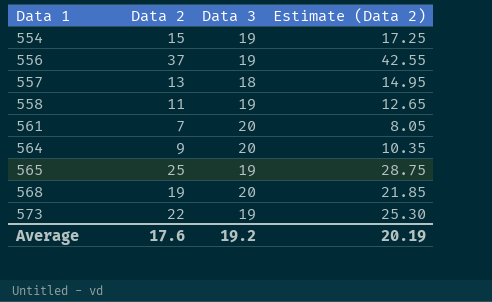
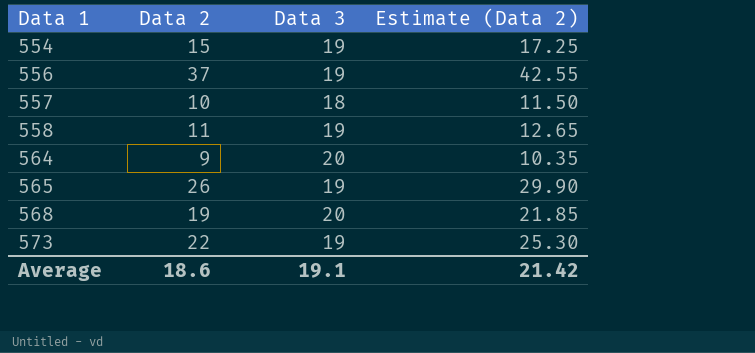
row 561: 7 | 20 | 8.05 -> none
557 | Data 2: 13 -> 10
557 | Estimate (Data 2): 14.95 -> 11.50
565 | Data 2: 25 -> 26
565 | Estimate (Data 2): 28.75 -> 29.90
Average | Data 2: 17.6 -> 18.6
Average | Data 3: 19.2 -> 19.1
Average | Estimate (Data 2): 20.19 -> 21.42

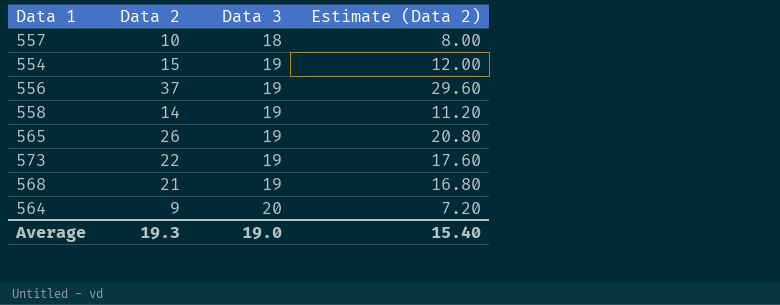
row order: Data 1 ascending -> Data 3 ascending
column Estimate (Data 2) | formula: [Data 2] * 1.15 -> [Data 2] * 0.8
558 | Data 2: 11 -> 14
568 | Data 2: 19 -> 21
568 | Data 3: 20 -> 19
Average | Data 2: 18.6 -> 19.3
Average | Data 3: 19.1 -> 19.0
Average | Estimate (Data 2): 21.42 -> 15.40

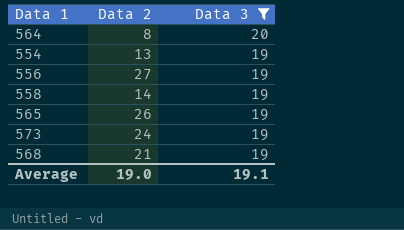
filter: none -> Data 3 != 18
row order: Data 3 ascending -> Data 3 descending
column Estimate (Data 2) | formula: [Data 2] * 0.8 -> none
564 | Data 2: 9 -> 8
554 | Data 2: 15 -> 13
556 | Data 2: 37 -> 27
573 | Data 2: 22 -> 24
Average | Data 2: 19.3 -> 19.0
Average | Data 3: 19.0 -> 19.1

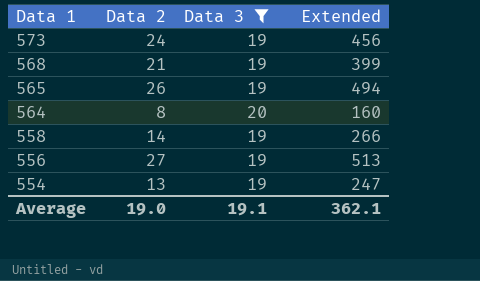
row order: Data 3 descending -> Data 1 descending
column Extended | formula: none -> [Data 2] * [Data 3]

